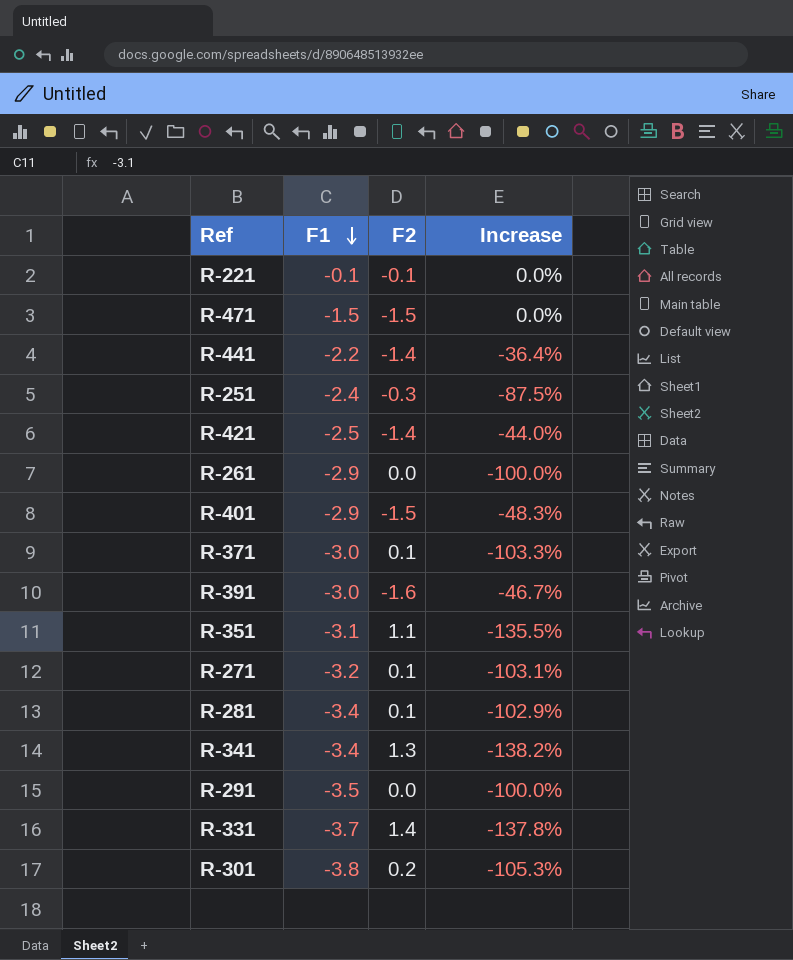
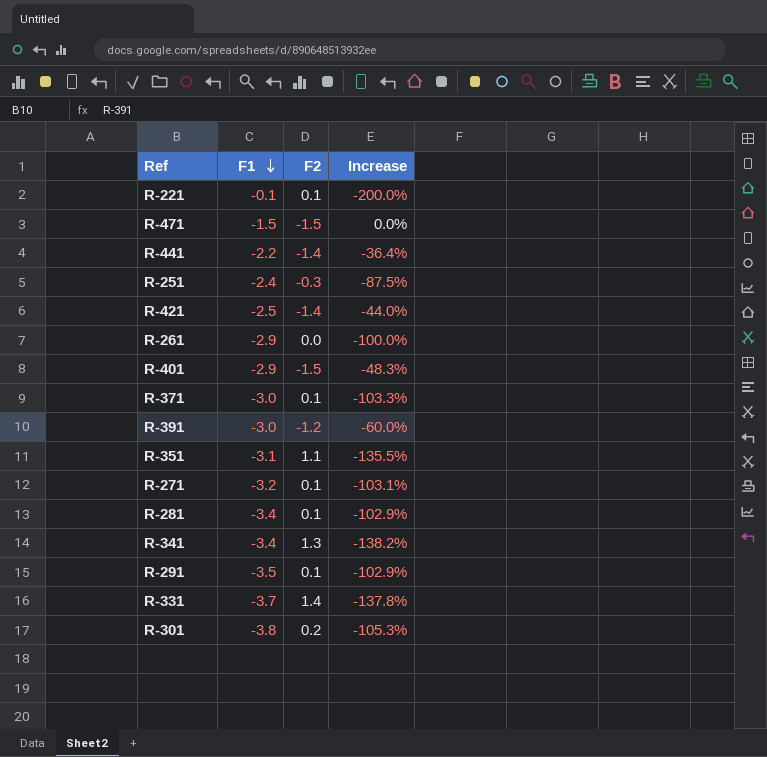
R-221 | F2: -0.1 -> 0.1
R-221 | Increase: 0.0% -> -200.0%
R-391 | F2: -1.6 -> -1.2
R-391 | Increase: -46.7% -> -60.0%
R-291 | F2: 0.0 -> 0.1
R-291 | Increase: -100.0% -> -102.9%

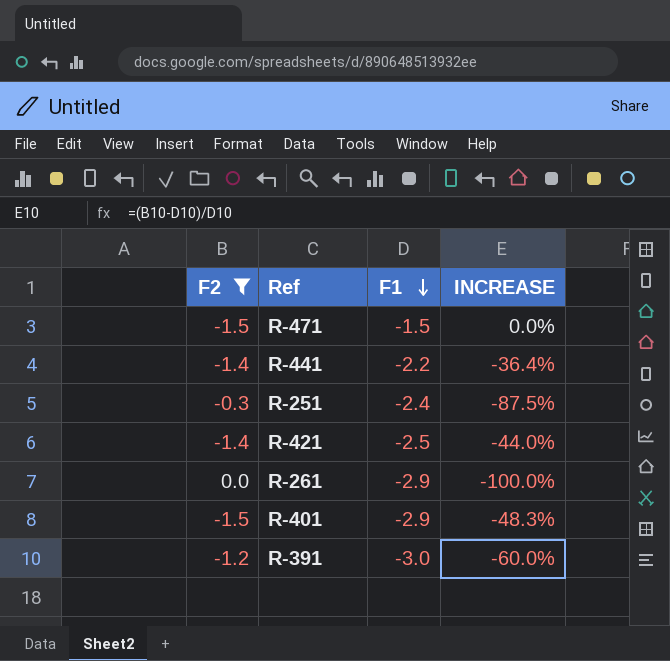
filter: none -> F2 <= 0.0
column F2 | position: 3 -> 1
column name: Increase -> INCREASE

